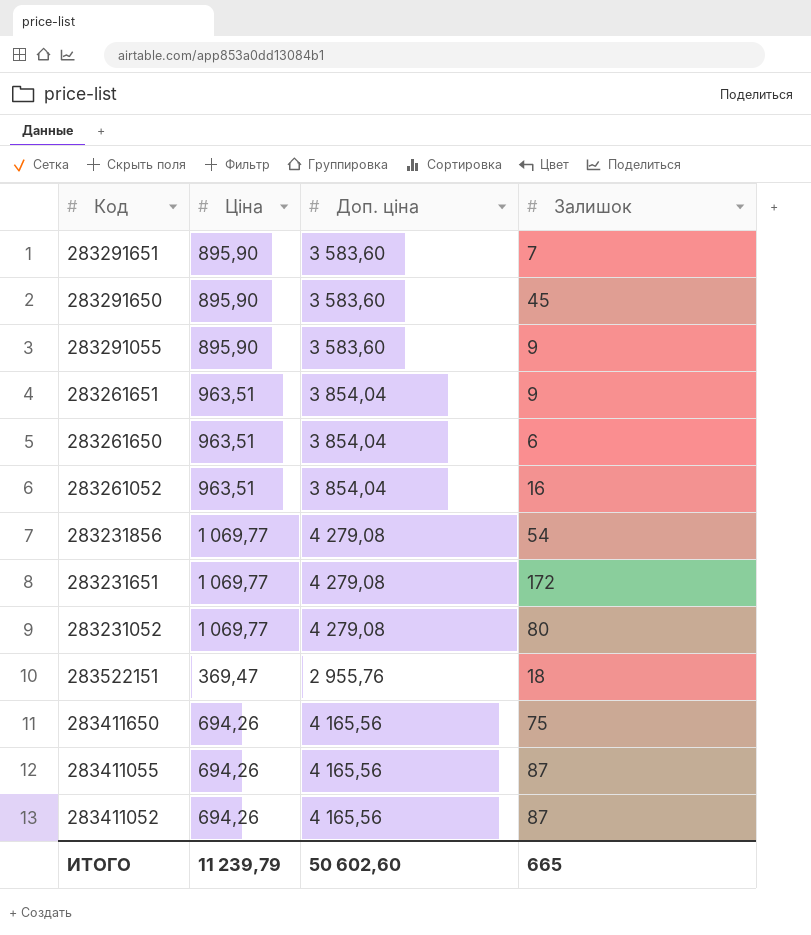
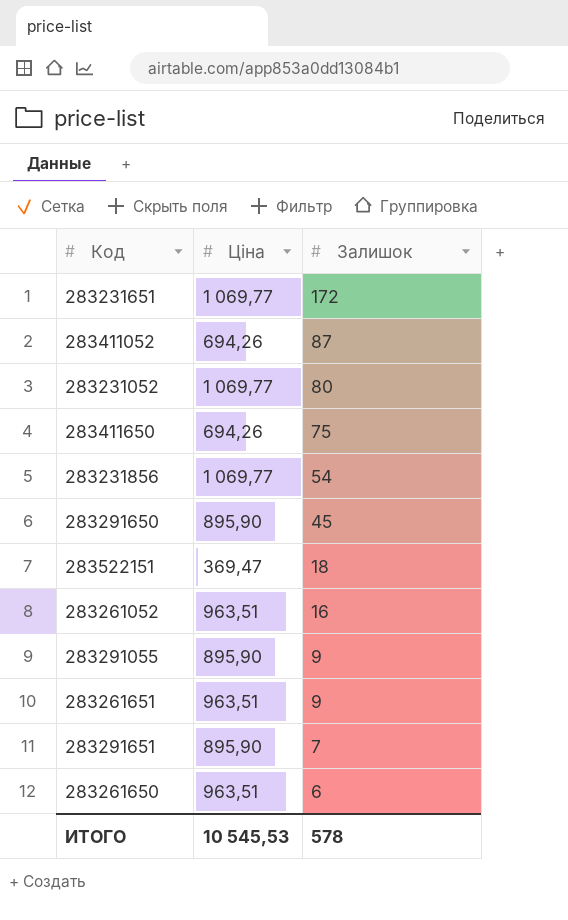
row order: none -> Залишок descending
column Доп. ціна | position: 3 -> none
row 283411055: 694,26 | 4 165,56 | 87 -> none
ИТОГО | Ціна: 11 239,79 -> 10 545,53
ИТОГО | Залишок: 665 -> 578

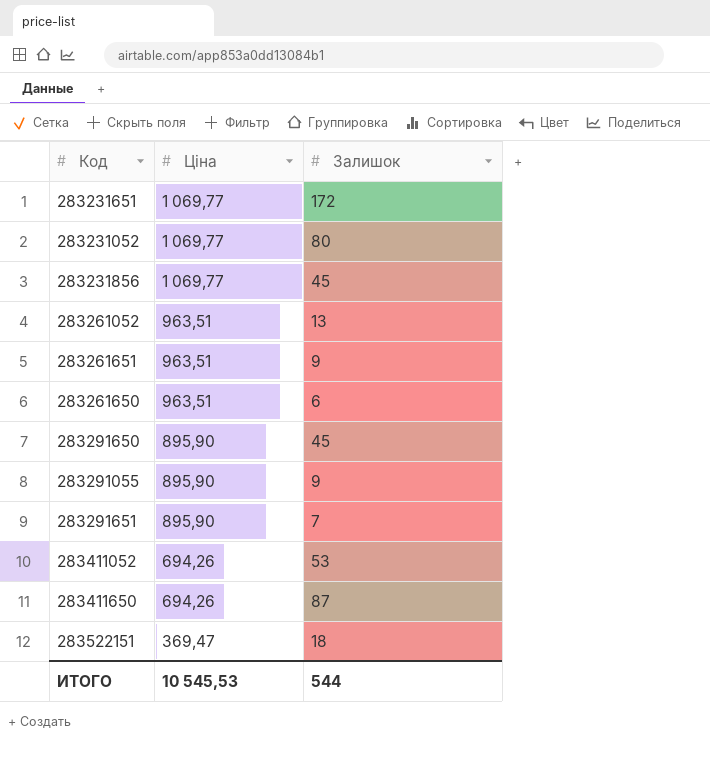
row order: Залишок descending -> Ціна descending
283231856 | Залишок: 54 -> 45
283261052 | Залишок: 16 -> 13
283411052 | Залишок: 87 -> 53
283411650 | Залишок: 75 -> 87
ИТОГО | Залишок: 578 -> 544

